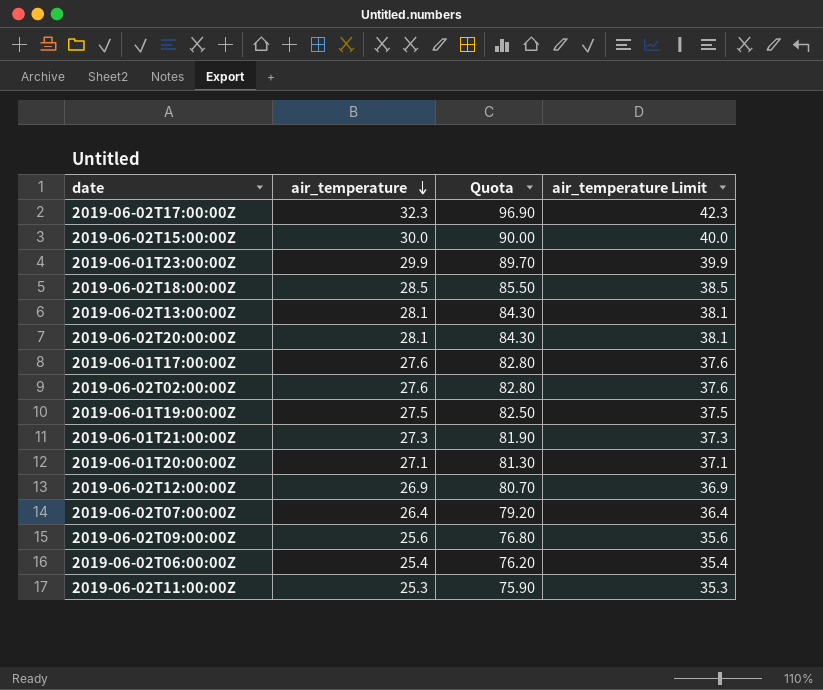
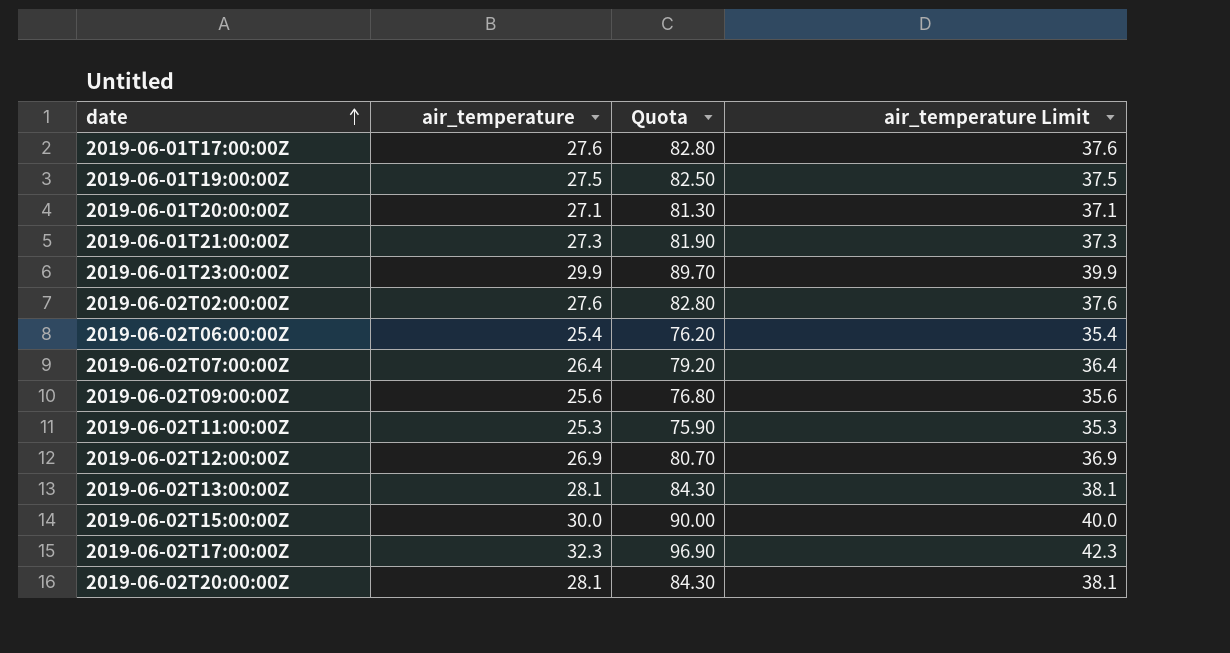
row order: air_temperature descending -> date ascending
row 2019-06-02T18:00:00Z: 28.5 | 85.50 | 38.5 -> none

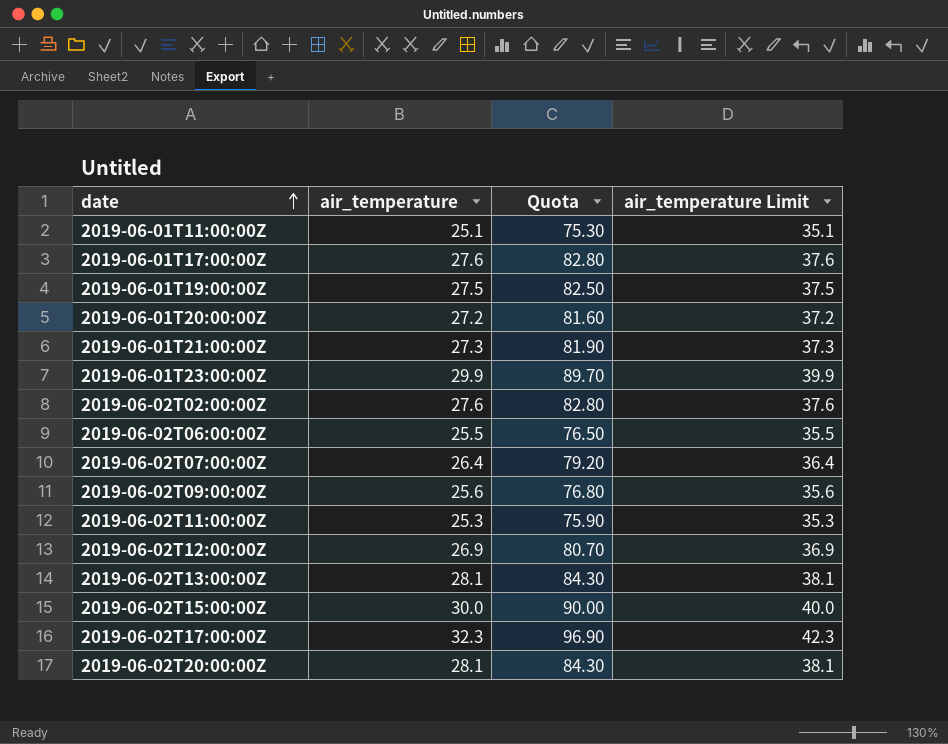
row 2019-06-01T11:00:00Z: none -> 25.1 | 75.30 | 35.1
2019-06-01T20:00:00Z | air_temperature: 27.1 -> 27.2
2019-06-01T20:00:00Z | Quota: 81.30 -> 81.60
2019-06-01T20:00:00Z | air_temperature Limit: 37.1 -> 37.2
2019-06-02T06:00:00Z | air_temperature: 25.4 -> 25.5
2019-06-02T06:00:00Z | Quota: 76.20 -> 76.50
2019-06-02T06:00:00Z | air_temperature Limit: 35.4 -> 35.5

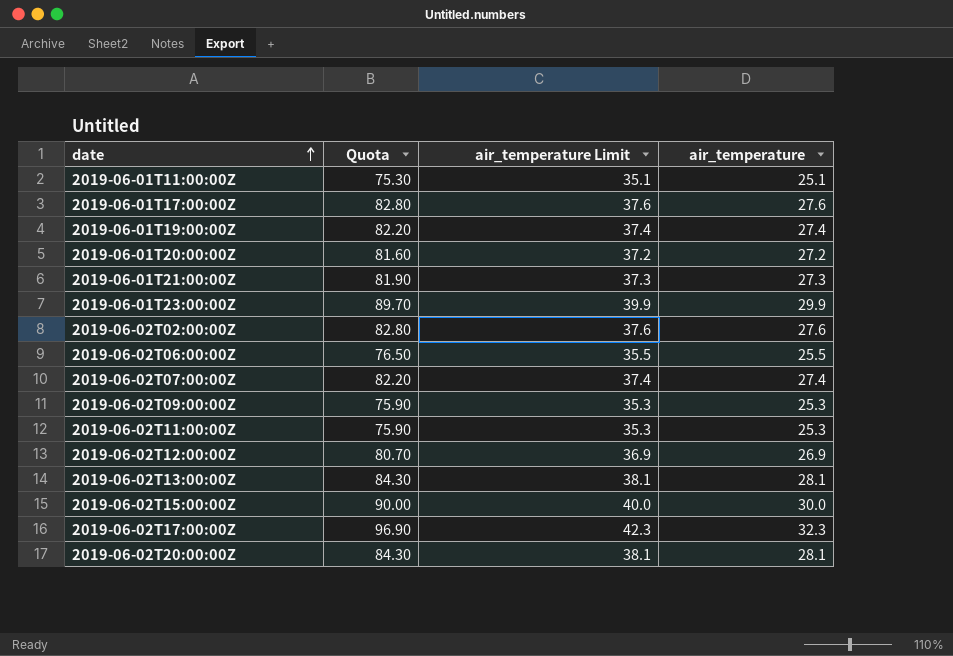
column air_temperature | position: 2 -> 4
2019-06-01T19:00:00Z | Quota: 82.50 -> 82.20
2019-06-01T19:00:00Z | air_temperature Limit: 37.5 -> 37.4
2019-06-01T19:00:00Z | air_temperature: 27.5 -> 27.4
2019-06-02T07:00:00Z | Quota: 79.20 -> 82.20
2019-06-02T07:00:00Z | air_temperature Limit: 36.4 -> 37.4
2019-06-02T07:00:00Z | air_temperature: 26.4 -> 27.4
2019-06-02T09:00:00Z | Quota: 76.80 -> 75.90
2019-06-02T09:00:00Z | air_temperature Limit: 35.6 -> 35.3
2019-06-02T09:00:00Z | air_temperature: 25.6 -> 25.3

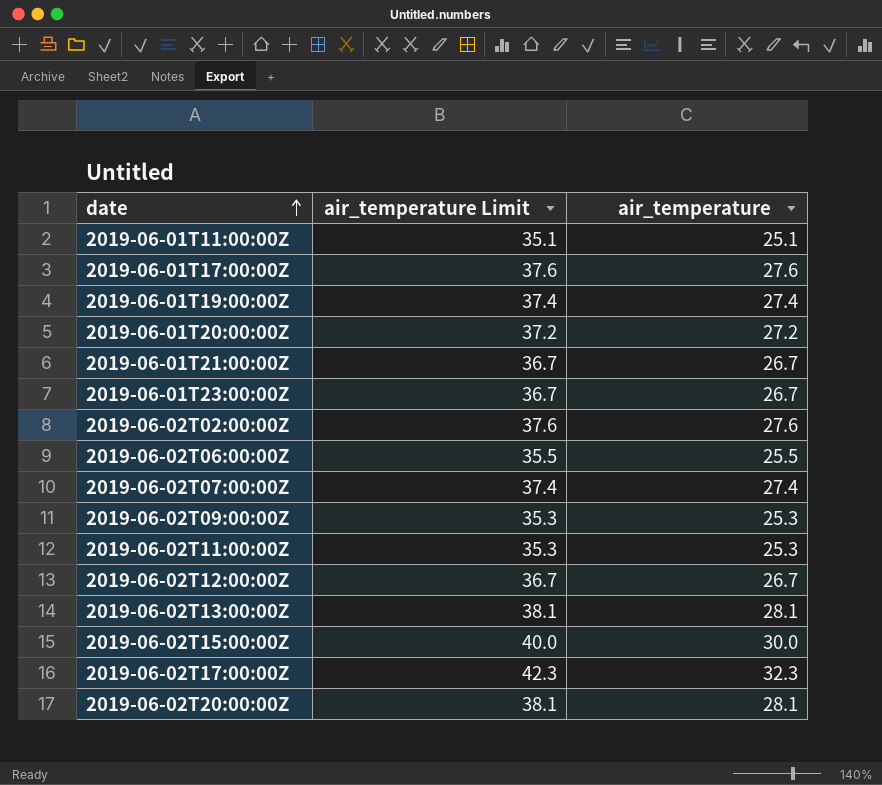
column Quota | formula: [air_temperature] * 3 -> none
2019-06-01T21:00:00Z | air_temperature Limit: 37.3 -> 36.7
2019-06-01T21:00:00Z | air_temperature: 27.3 -> 26.7
2019-06-01T23:00:00Z | air_temperature Limit: 39.9 -> 36.7
2019-06-01T23:00:00Z | air_temperature: 29.9 -> 26.7
2019-06-02T12:00:00Z | air_temperature Limit: 36.9 -> 36.7
2019-06-02T12:00:00Z | air_temperature: 26.9 -> 26.7

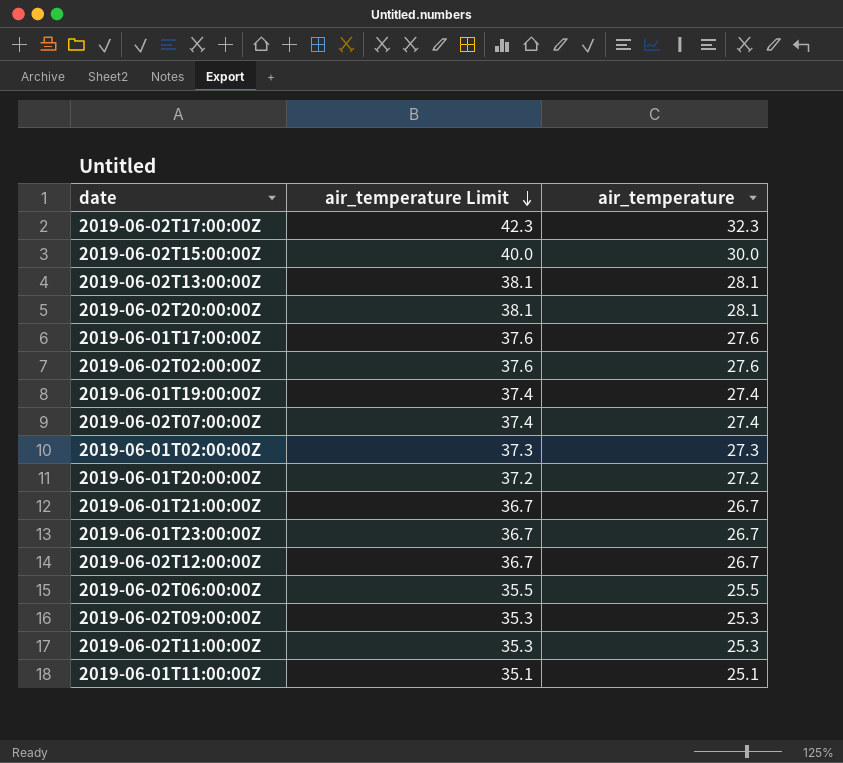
row order: date ascending -> air_temperature Limit descending
row 2019-06-01T02:00:00Z: none -> 37.3 | 27.3

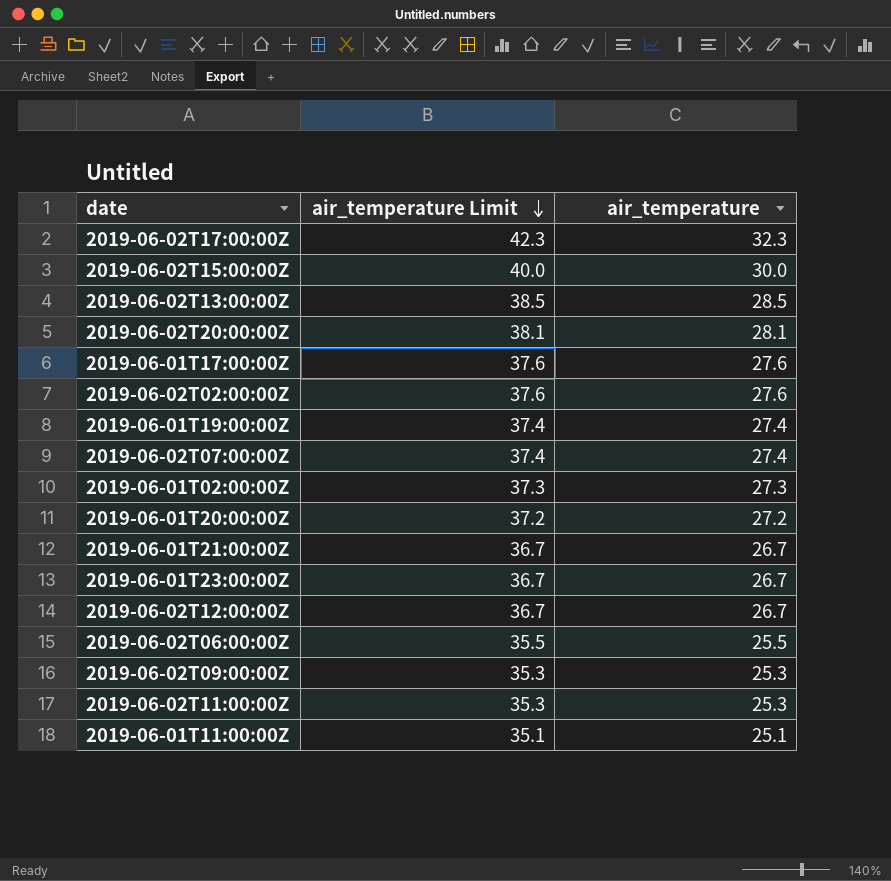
2019-06-02T13:00:00Z | air_temperature Limit: 38.1 -> 38.5
2019-06-02T13:00:00Z | air_temperature: 28.1 -> 28.5

